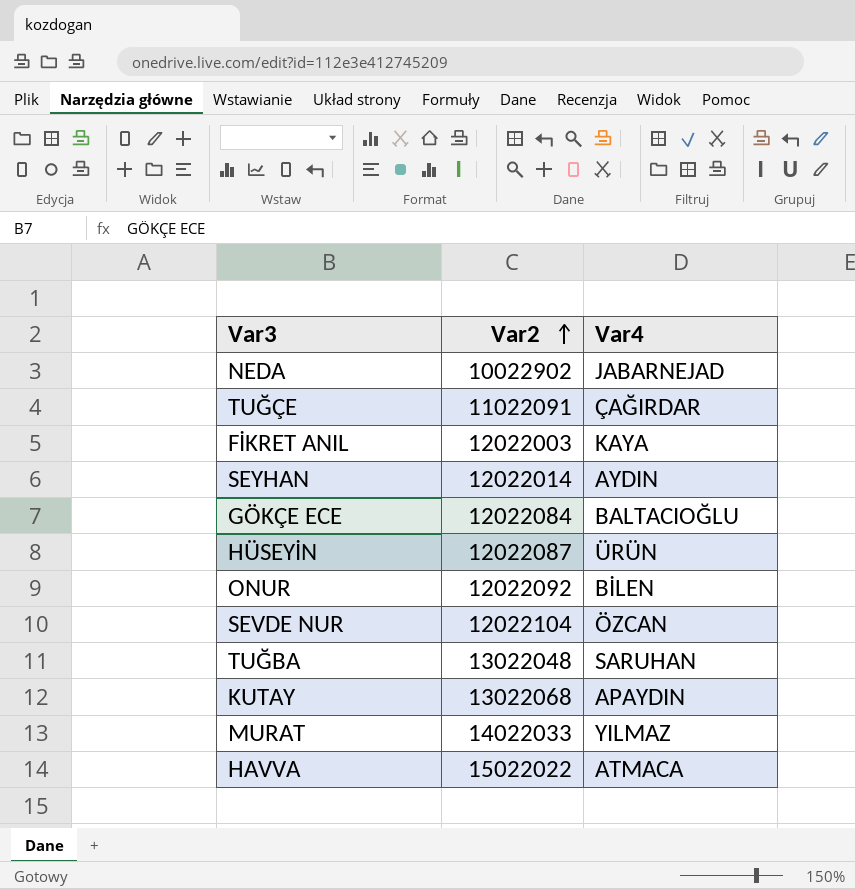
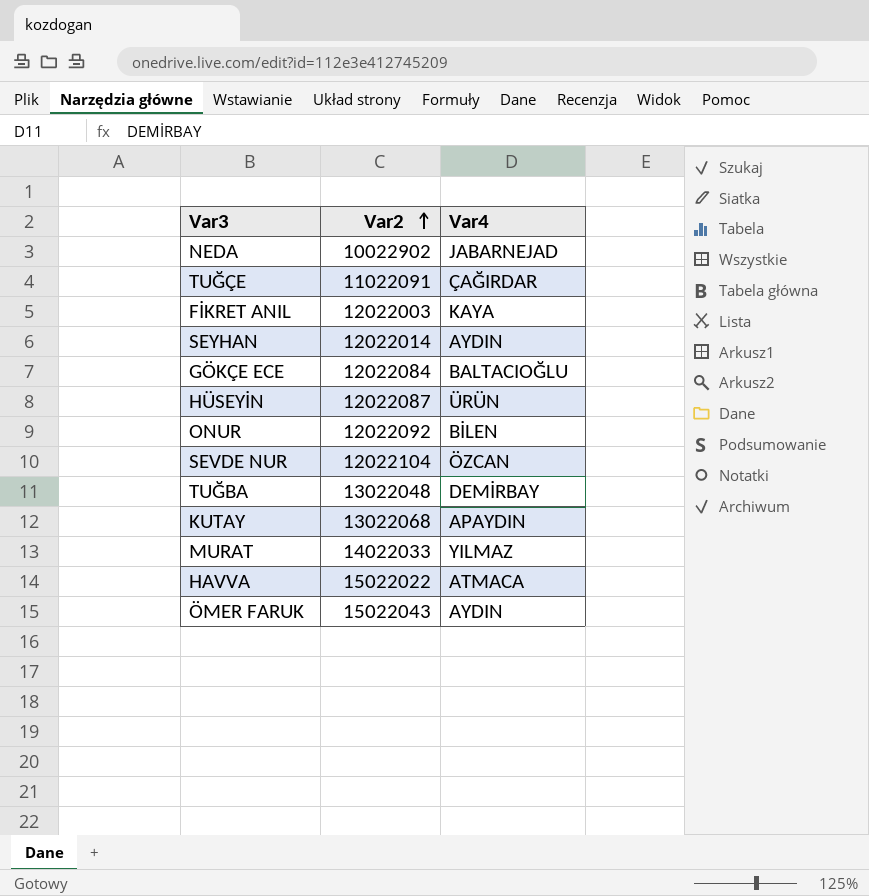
TUĞBA | Var4: SARUHAN -> DEMİRBAY
row ÖMER FARUK: none -> 15022043 | AYDIN

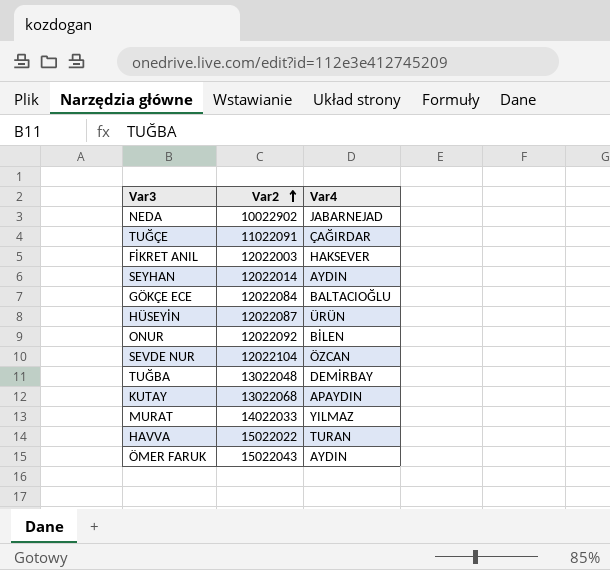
FİKRET ANIL | Var4: KAYA -> HAKSEVER
HAVVA | Var4: ATMACA -> TURAN

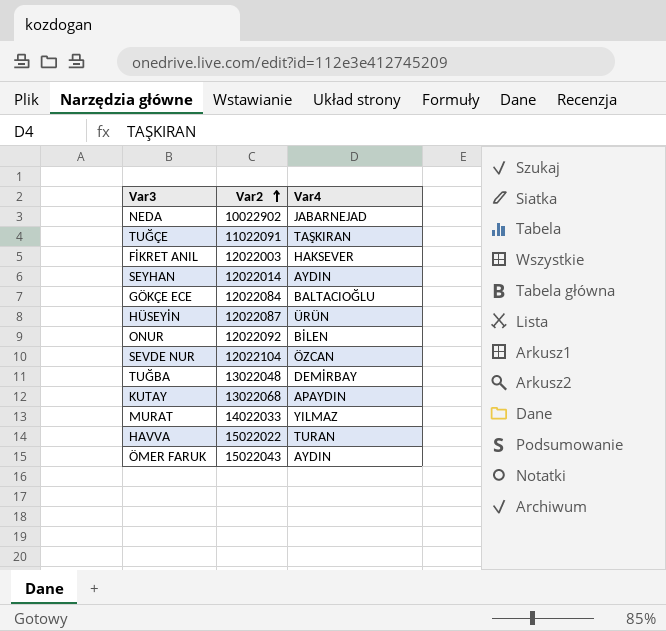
TUĞÇE | Var4: ÇAĞIRDAR -> TAŞKIRAN

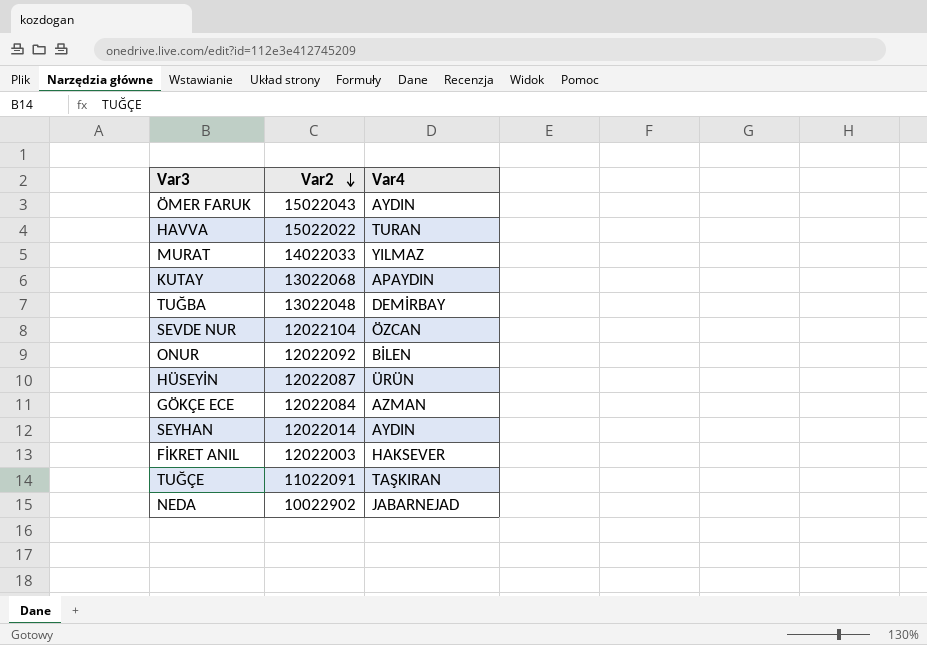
row order: Var2 ascending -> Var2 descending
GÖKÇE ECE | Var4: BALTACIOĞLU -> AZMAN

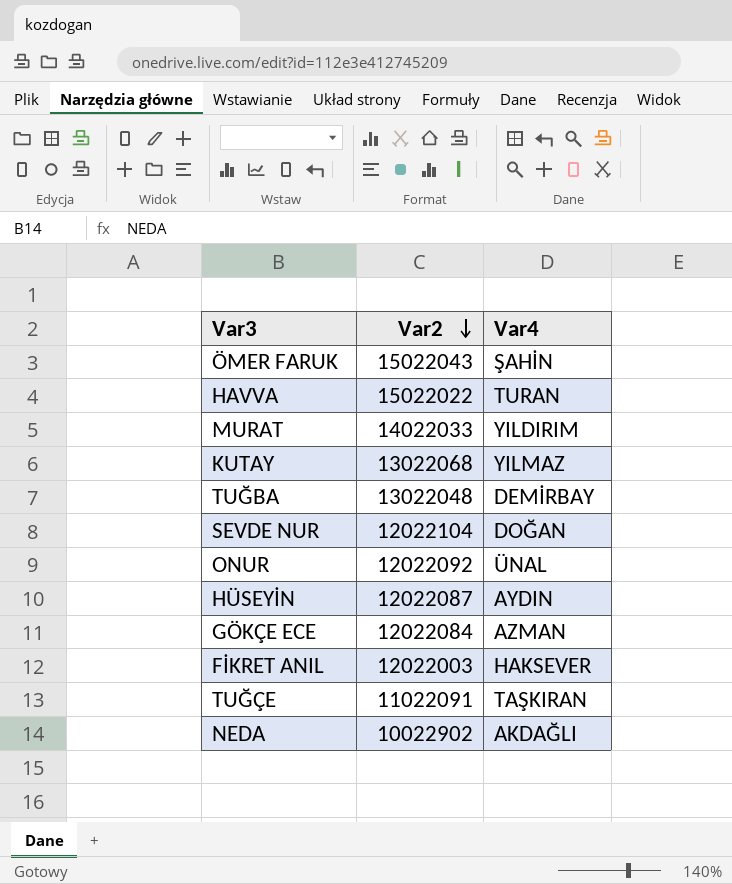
row SEYHAN: 12022014 | AYDIN -> none
ÖMER FARUK | Var4: AYDIN -> ŞAHİN
MURAT | Var4: YILMAZ -> YILDIRIM
KUTAY | Var4: APAYDIN -> YILMAZ
SEVDE NUR | Var4: ÖZCAN -> DOĞAN
ONUR | Var4: BİLEN -> ÜNAL
HÜSEYİN | Var4: ÜRÜN -> AYDIN
NEDA | Var4: JABARNEJAD -> AKDAĞLI

